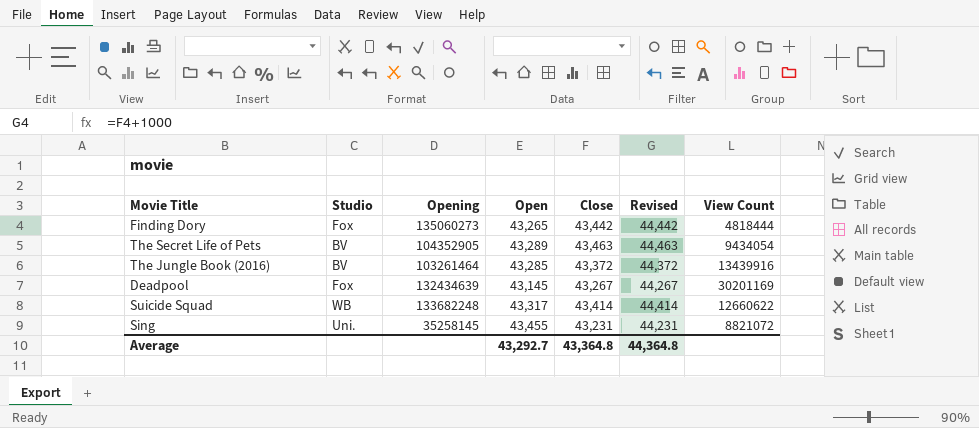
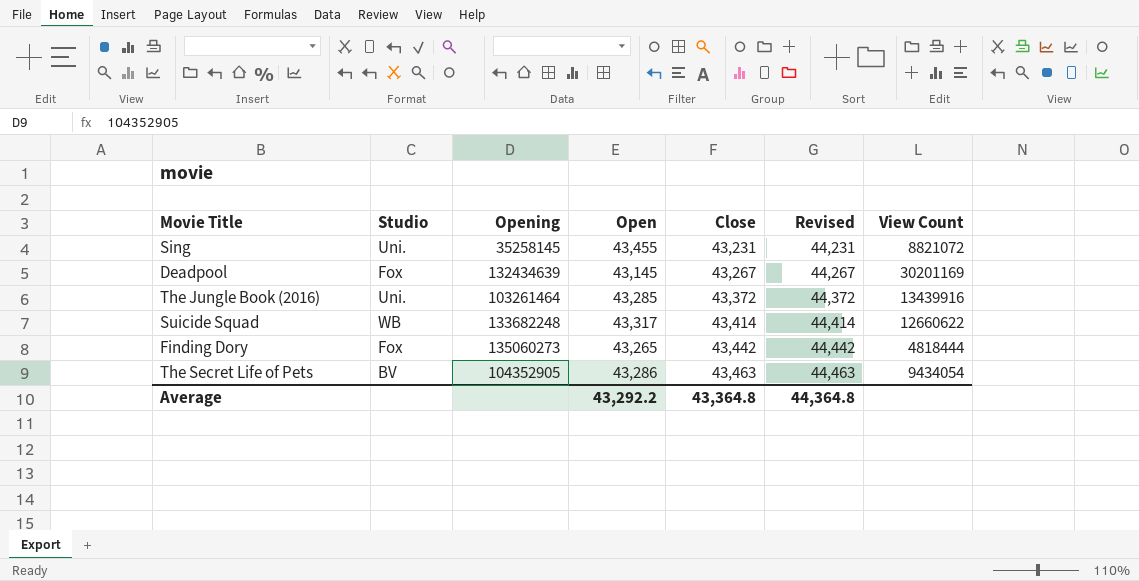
row order: none -> Close ascending
The Jungle Book (2016) | Studio: BV -> Uni.
The Secret Life of Pets | Open: 43,289 -> 43,286
Average | Open: 43,292.7 -> 43,292.2

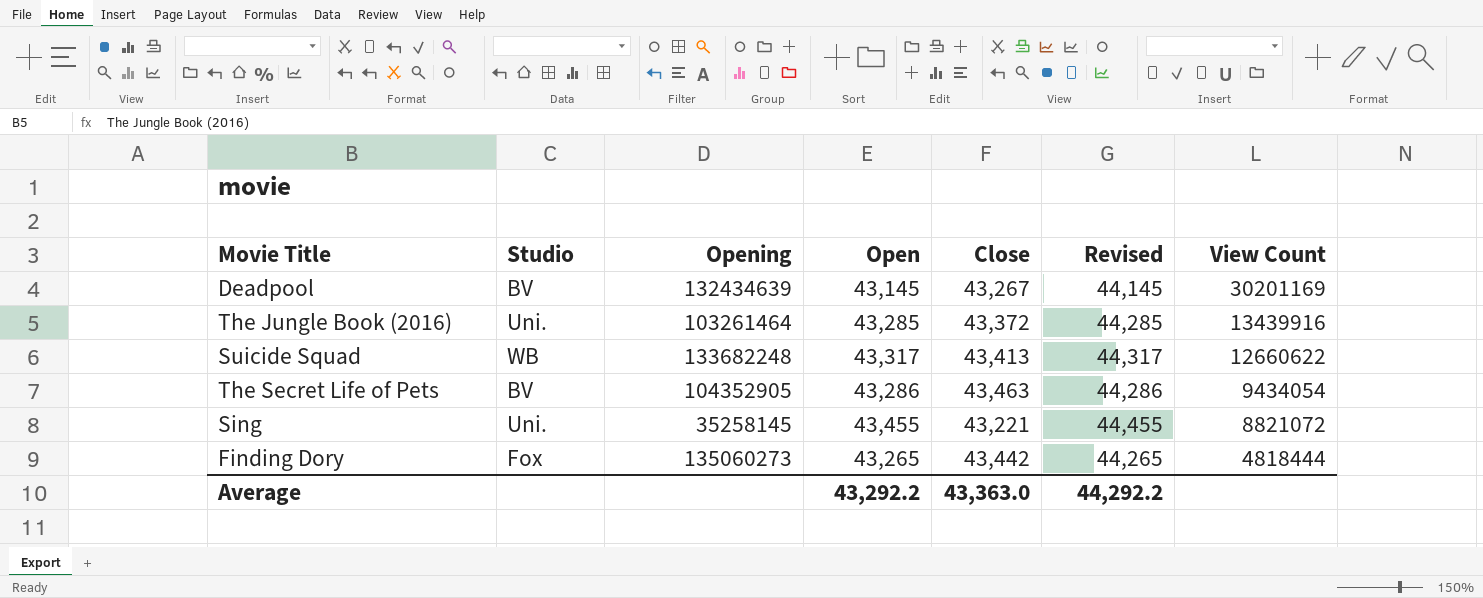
row order: Close ascending -> View Count descending
column Revised | formula: [Close] + 1000 -> [Open] + 1000
Deadpool | Studio: Fox -> BV
Suicide Squad | Close: 43,414 -> 43,413
Sing | Close: 43,231 -> 43,221
Average | Close: 43,364.8 -> 43,363.0
Average | Revised: 44,364.8 -> 44,292.2

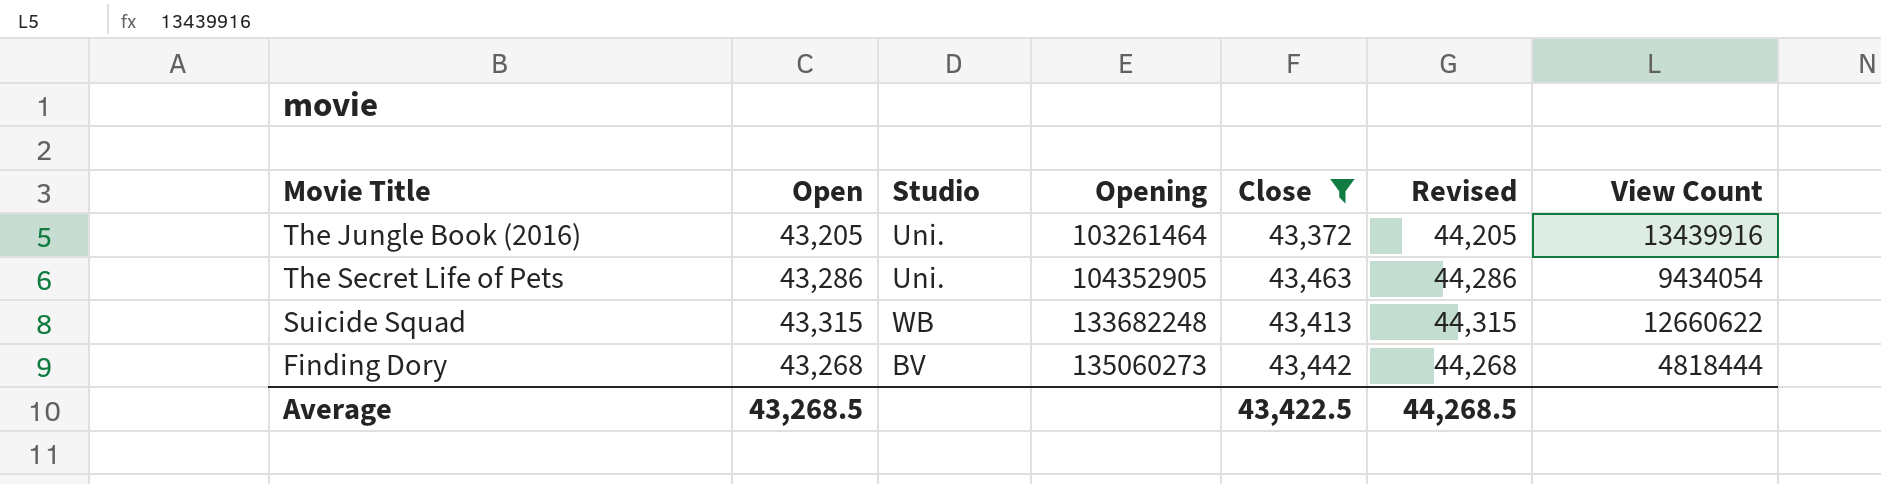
filter: none -> Close >= 43,372
row order: View Count descending -> Opening ascending
column Open | position: 4 -> 2
The Jungle Book (2016) | Open: 43,285 -> 43,205
The Jungle Book (2016) | Revised: 44,285 -> 44,205
The Secret Life of Pets | Studio: BV -> Uni.
Suicide Squad | Open: 43,317 -> 43,315
Suicide Squad | Revised: 44,317 -> 44,315
Finding Dory | Open: 43,265 -> 43,268
Finding Dory | Studio: Fox -> BV
Finding Dory | Revised: 44,265 -> 44,268
Average | Open: 43,292.2 -> 43,268.5
Average | Close: 43,363.0 -> 43,422.5
Average | Revised: 44,292.2 -> 44,268.5

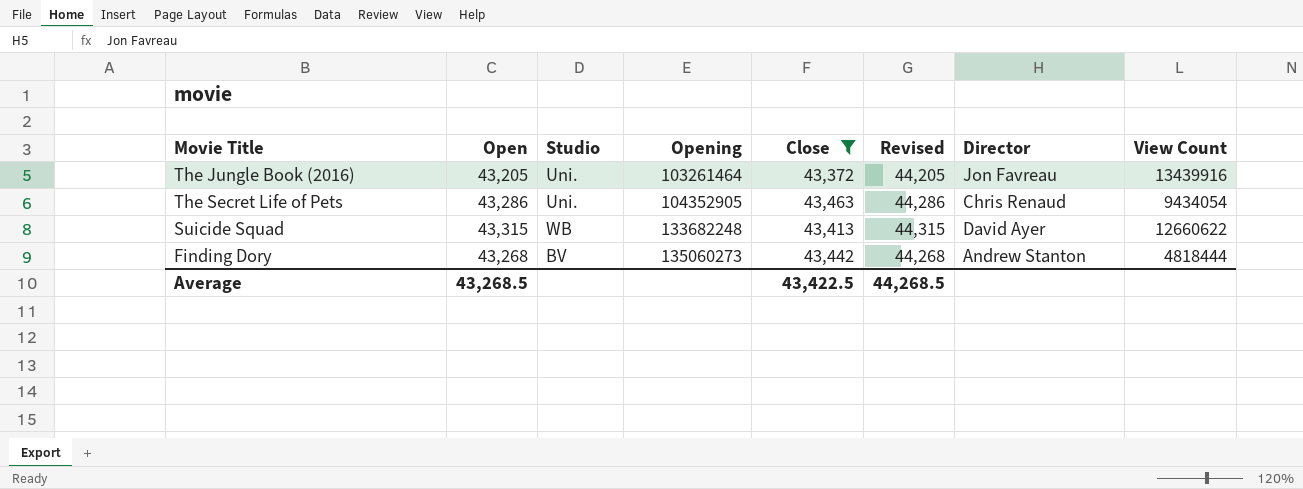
column Director | position: none -> 7

